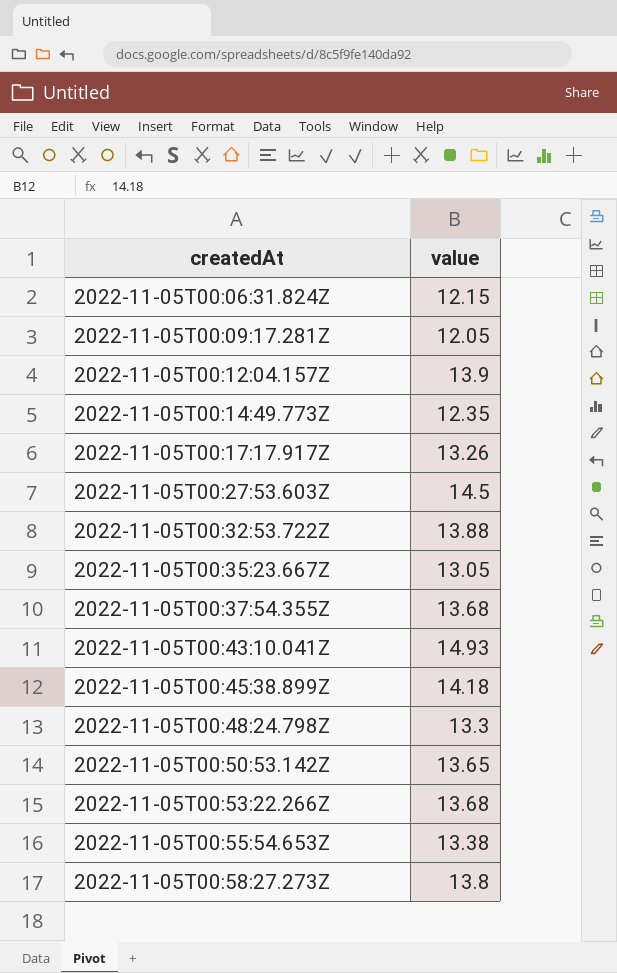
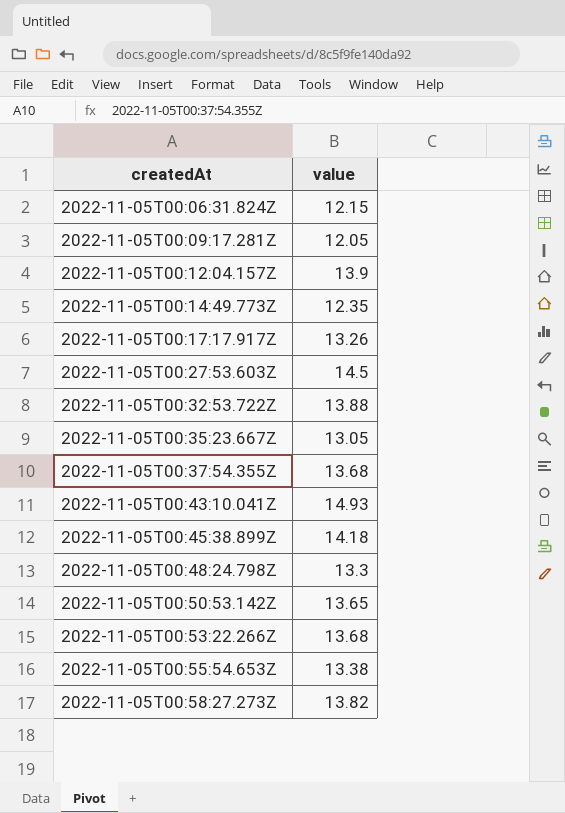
2022-11-05T00:58:27.273Z | value: 13.8 -> 13.82

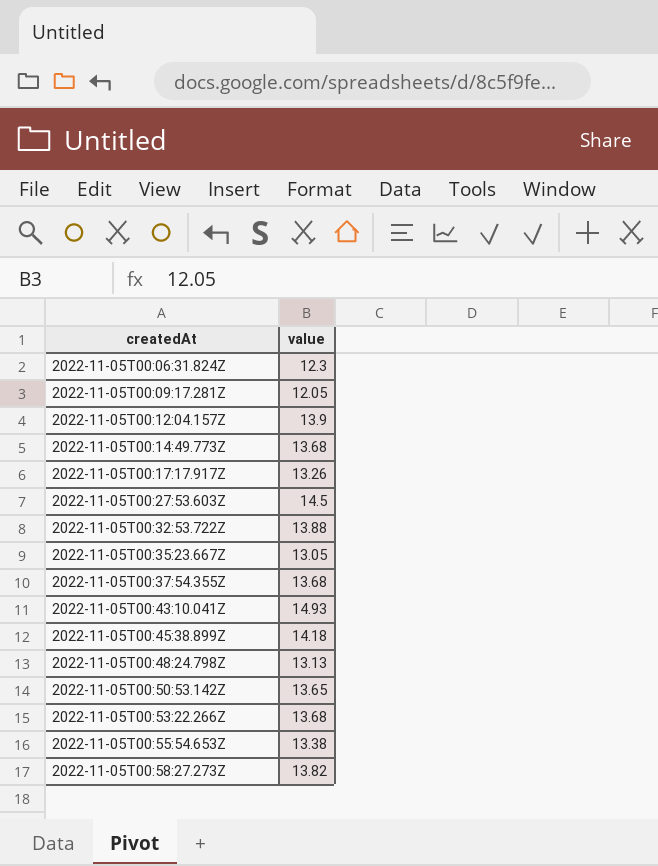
2022-11-05T00:06:31.824Z | value: 12.15 -> 12.3
2022-11-05T00:14:49.773Z | value: 12.35 -> 13.68
2022-11-05T00:48:24.798Z | value: 13.3 -> 13.13

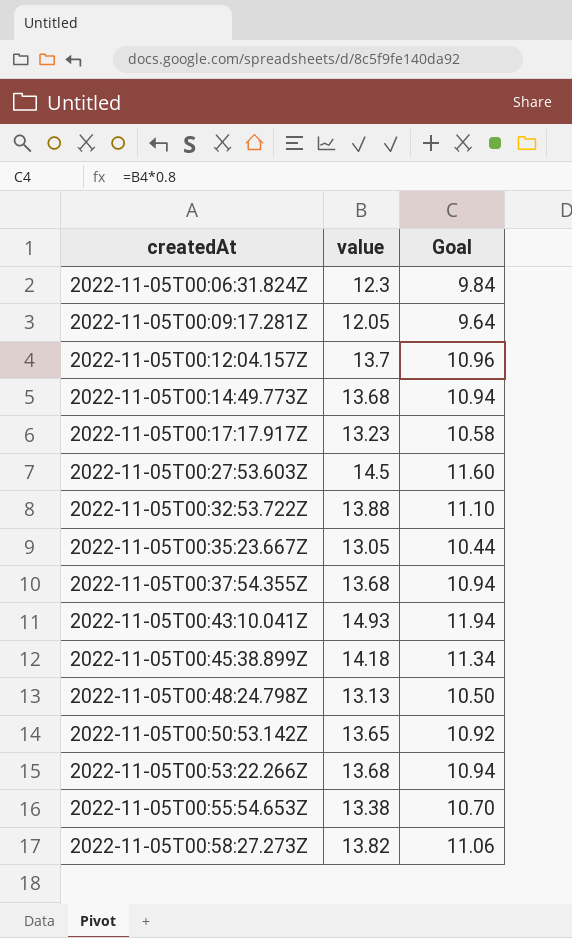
column Goal | formula: none -> [value] * 0.8
2022-11-05T00:12:04.157Z | value: 13.9 -> 13.7
2022-11-05T00:17:17.917Z | value: 13.26 -> 13.23

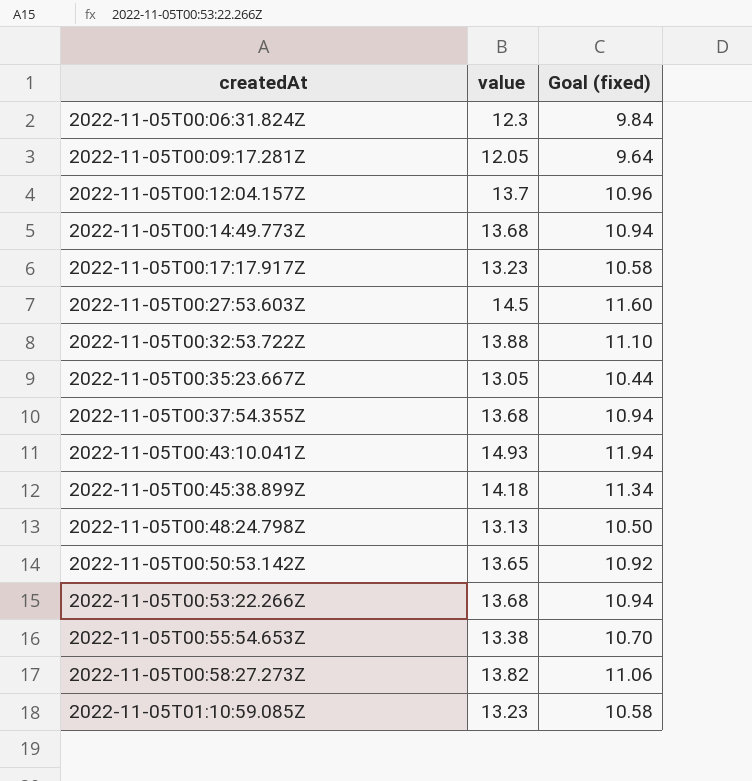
column name: Goal -> Goal (fixed)
row 2022-11-05T01:10:59.085Z: none -> 13.23 | 10.58

